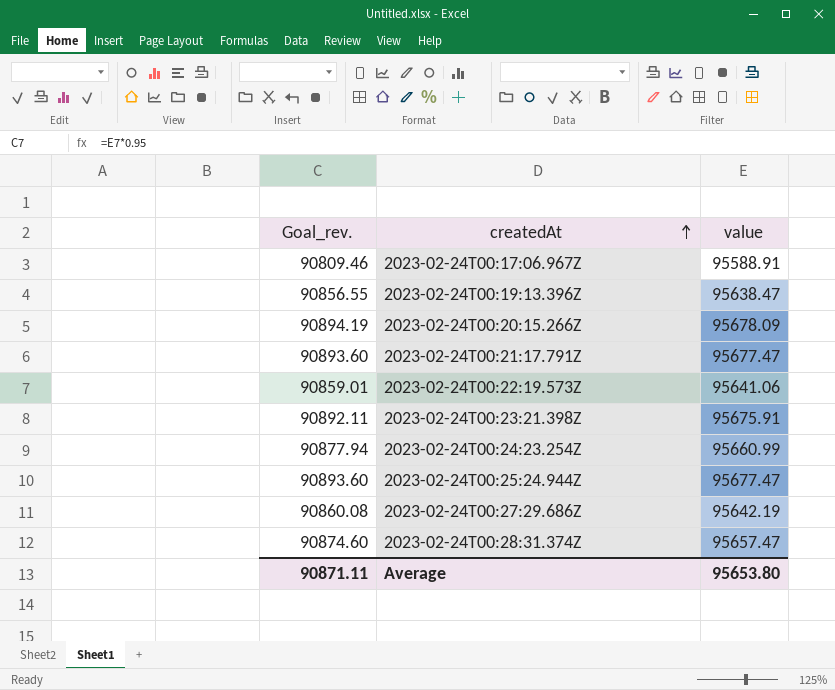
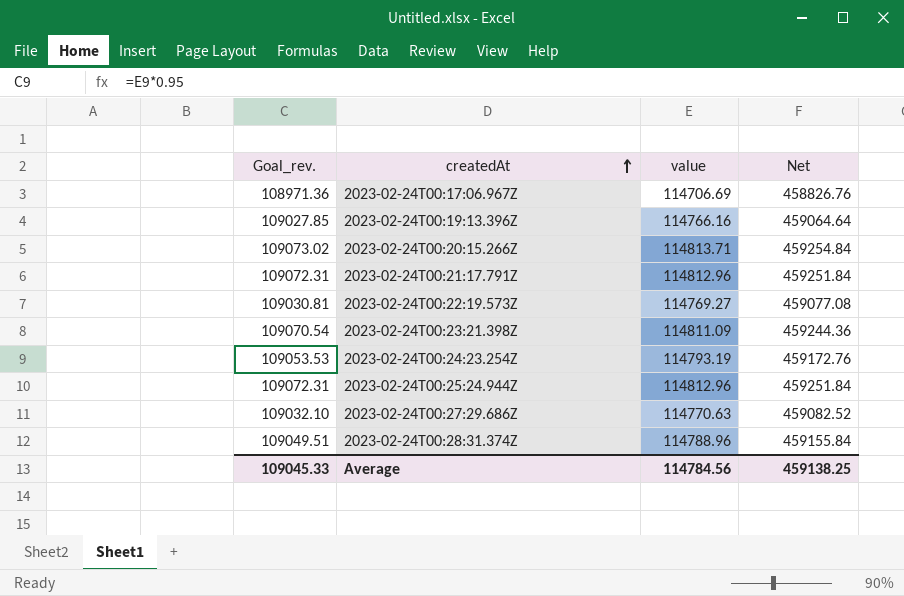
column Net | formula: none -> [value] * 4
2023-02-24T00:17:06.967Z | Goal_rev.: 90809.46 -> 108971.36
2023-02-24T00:17:06.967Z | value: 95588.91 -> 114706.69
2023-02-24T00:19:13.396Z | Goal_rev.: 90856.55 -> 109027.85
2023-02-24T00:19:13.396Z | value: 95638.47 -> 114766.16
2023-02-24T00:20:15.266Z | Goal_rev.: 90894.19 -> 109073.02
2023-02-24T00:20:15.266Z | value: 95678.09 -> 114813.71
2023-02-24T00:21:17.791Z | Goal_rev.: 90893.60 -> 109072.31
2023-02-24T00:21:17.791Z | value: 95677.47 -> 114812.96
2023-02-24T00:22:19.573Z | Goal_rev.: 90859.01 -> 109030.81
2023-02-24T00:22:19.573Z | value: 95641.06 -> 114769.27
2023-02-24T00:23:21.398Z | Goal_rev.: 90892.11 -> 109070.54
2023-02-24T00:23:21.398Z | value: 95675.91 -> 114811.09
2023-02-24T00:24:23.254Z | Goal_rev.: 90877.94 -> 109053.53
2023-02-24T00:24:23.254Z | value: 95660.99 -> 114793.19
2023-02-24T00:25:24.944Z | Goal_rev.: 90893.60 -> 109072.31
2023-02-24T00:25:24.944Z | value: 95677.47 -> 114812.96
2023-02-24T00:27:29.686Z | Goal_rev.: 90860.08 -> 109032.10
2023-02-24T00:27:29.686Z | value: 95642.19 -> 114770.63
2023-02-24T00:28:31.374Z | Goal_rev.: 90874.60 -> 109049.51
2023-02-24T00:28:31.374Z | value: 95657.47 -> 114788.96
Average | Goal_rev.: 90871.11 -> 109045.33
Average | value: 95653.80 -> 114784.56

